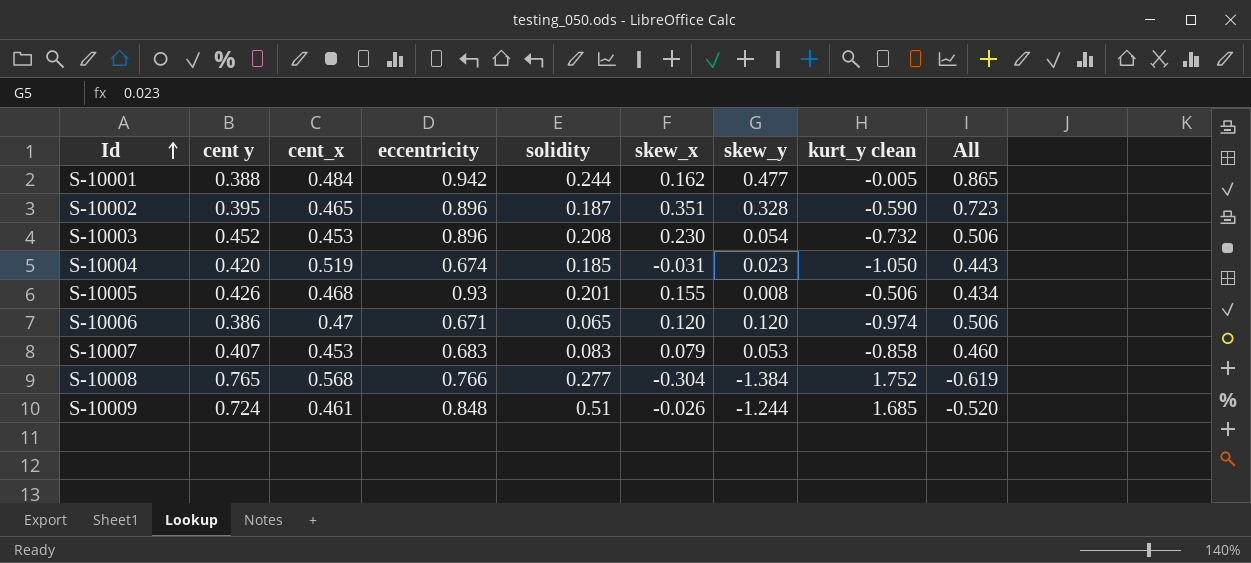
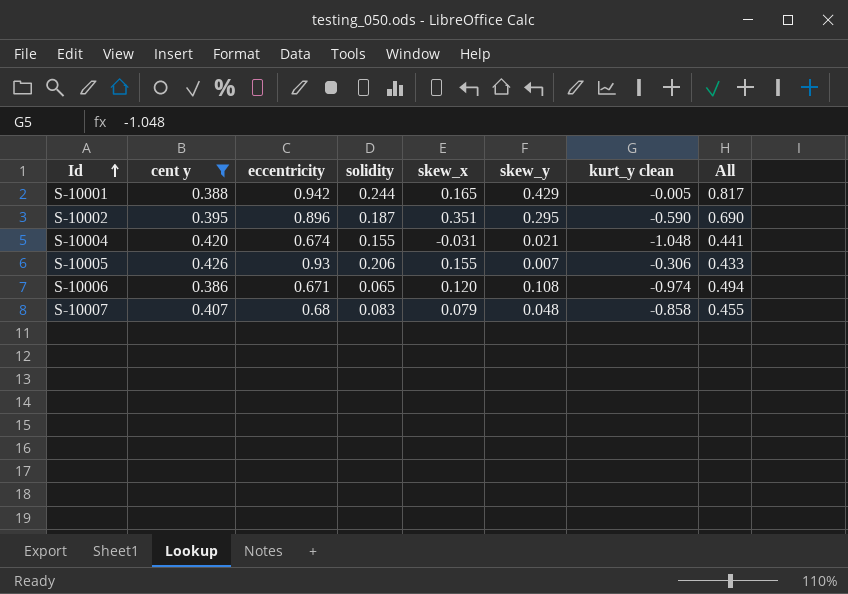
filter: none -> cent y <= 0.426
column cent_x | position: 3 -> none
S-10001 | skew_x: 0.162 -> 0.165
S-10001 | skew_y: 0.477 -> 0.429
S-10001 | All: 0.865 -> 0.817
S-10002 | skew_y: 0.328 -> 0.295
S-10002 | All: 0.723 -> 0.690
S-10004 | solidity: 0.185 -> 0.155
S-10004 | skew_y: 0.023 -> 0.021
S-10004 | kurt_y clean: -1.050 -> -1.048
S-10004 | All: 0.443 -> 0.441
S-10005 | solidity: 0.201 -> 0.206
S-10005 | skew_y: 0.008 -> 0.007
S-10005 | kurt_y clean: -0.506 -> -0.306
S-10005 | All: 0.434 -> 0.433
S-10006 | skew_y: 0.120 -> 0.108
S-10006 | All: 0.506 -> 0.494
S-10007 | eccentricity: 0.683 -> 0.68
S-10007 | skew_y: 0.053 -> 0.048
S-10007 | All: 0.460 -> 0.455

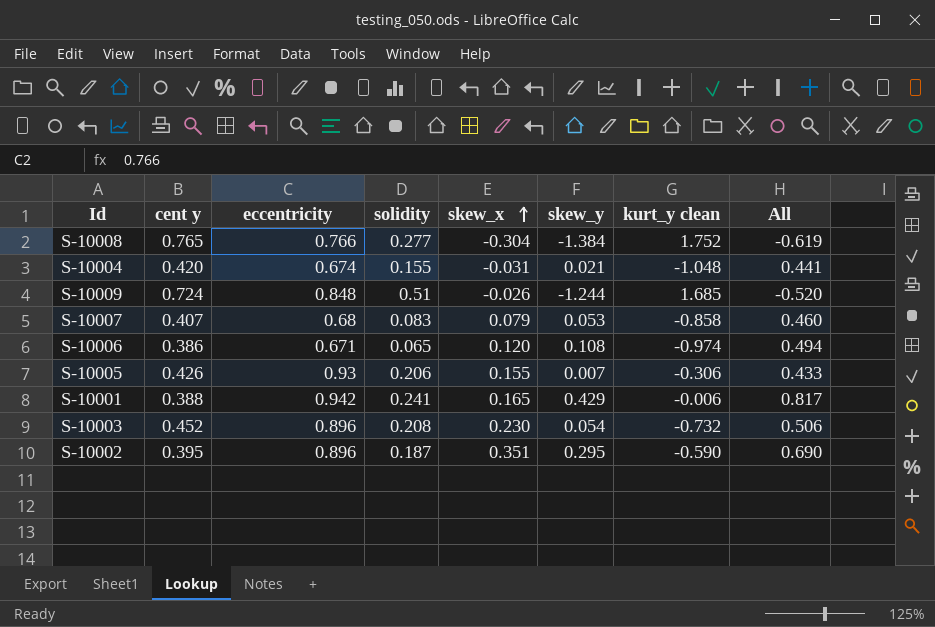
filter: cent y <= 0.426 -> none
row order: Id ascending -> skew_x ascending
S-10007 | skew_y: 0.048 -> 0.053
S-10007 | All: 0.455 -> 0.460
S-10001 | solidity: 0.244 -> 0.241
S-10001 | kurt_y clean: -0.005 -> -0.006

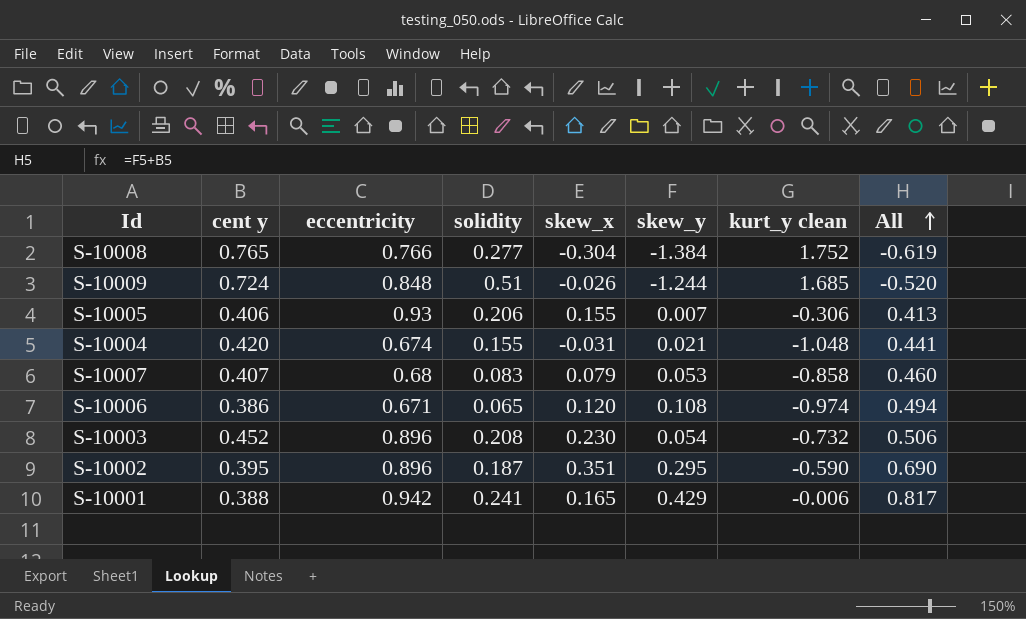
row order: skew_x ascending -> All ascending
S-10005 | cent y: 0.426 -> 0.406
S-10005 | All: 0.433 -> 0.413

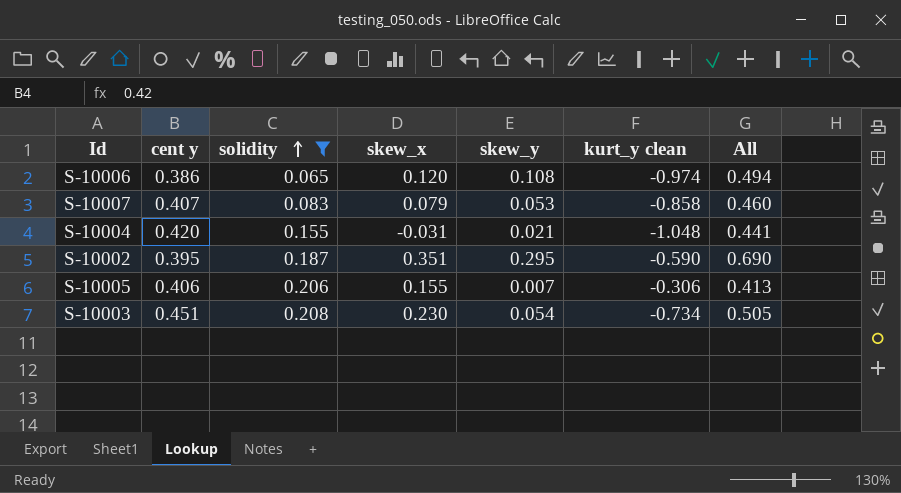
filter: none -> solidity <= 0.208
row order: All ascending -> solidity ascending
column eccentricity | position: 3 -> none
S-10003 | cent y: 0.452 -> 0.451
S-10003 | kurt_y clean: -0.732 -> -0.734
S-10003 | All: 0.506 -> 0.505

